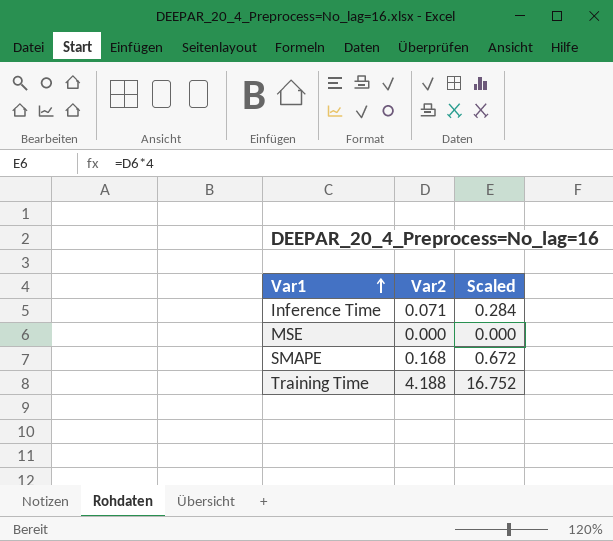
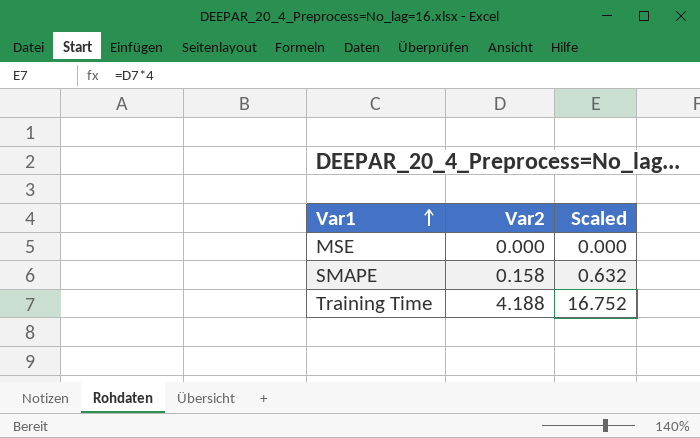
row Inference Time: 0.071 | 0.284 -> none
SMAPE | Var2: 0.168 -> 0.158
SMAPE | Scaled: 0.672 -> 0.632

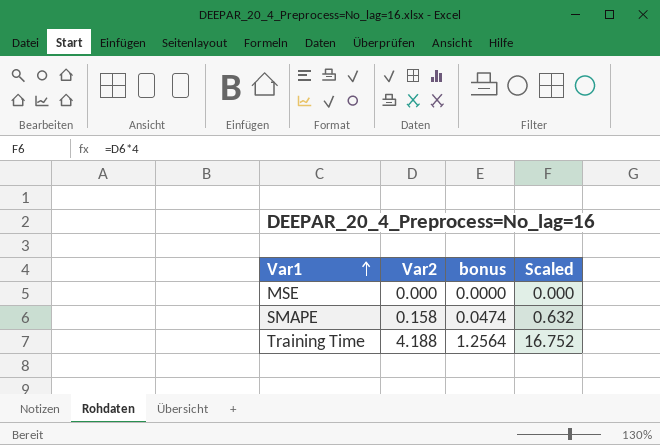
column bonus | formula: none -> [Var2] * 0.3

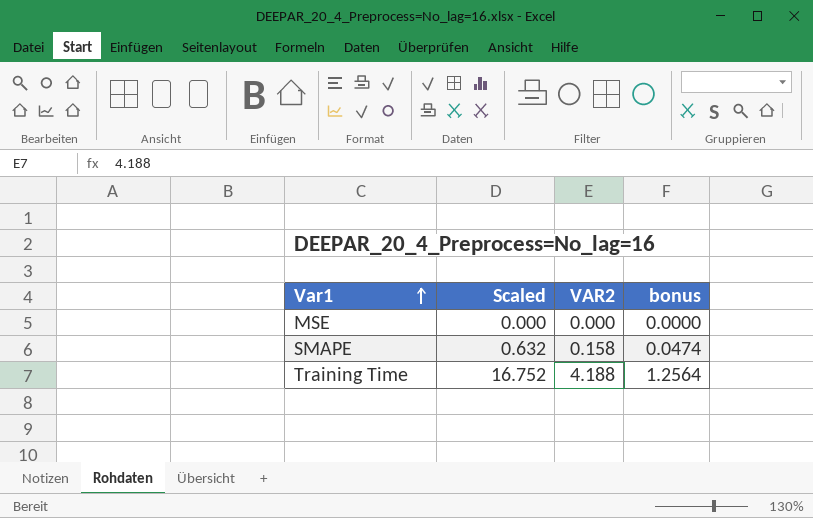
column Scaled | position: 4 -> 2
column name: Var2 -> VAR2

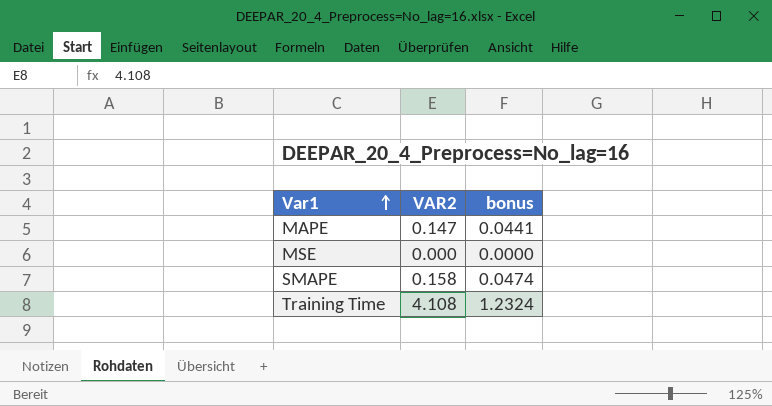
column Scaled | formula: [VAR2] * 4 -> none
row MAPE: none -> 0.147 | 0.0441
Training Time | VAR2: 4.188 -> 4.108
Training Time | bonus: 1.2564 -> 1.2324

